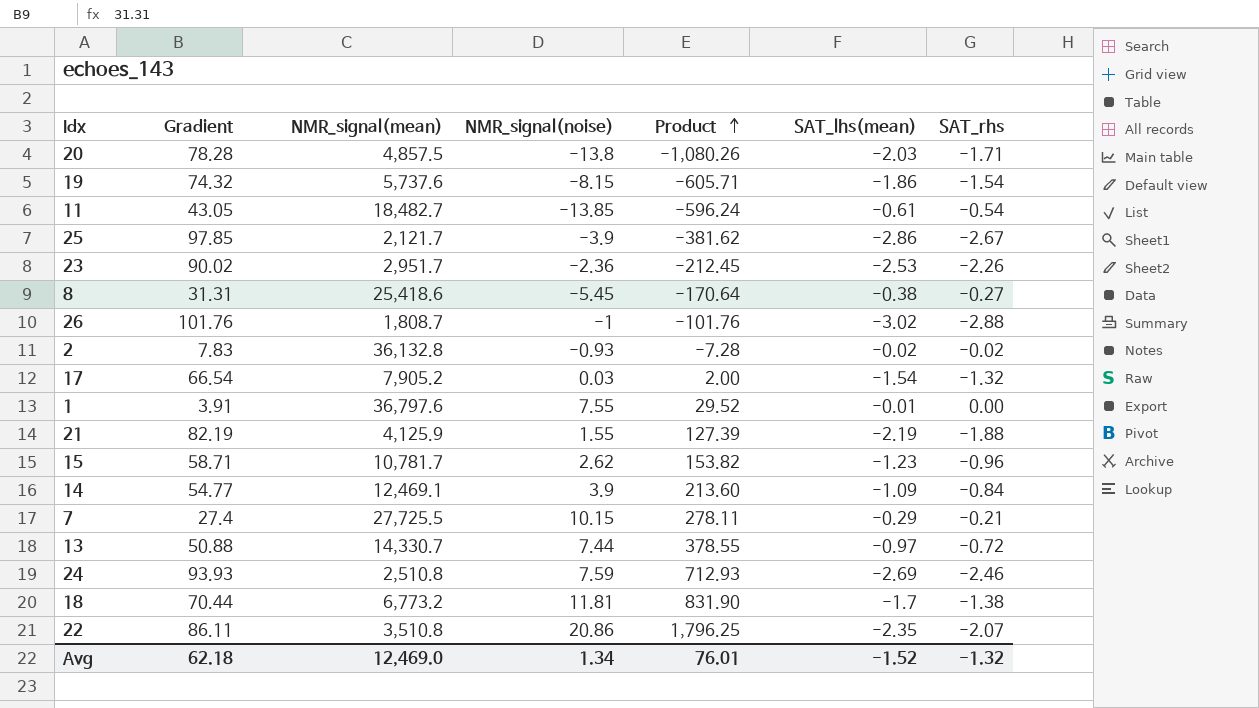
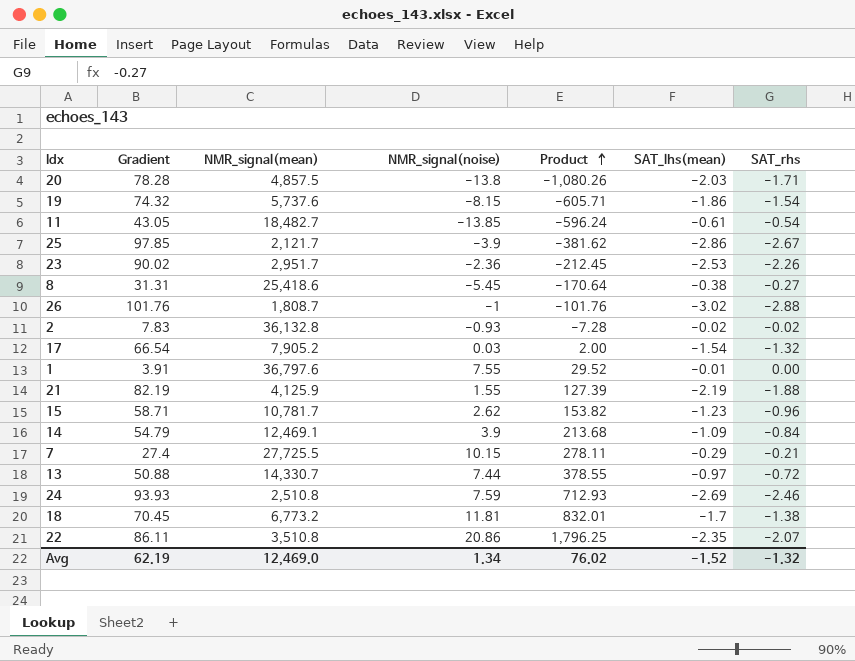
14 | Gradient: 54.77 -> 54.79
14 | Product: 213.60 -> 213.68
18 | Gradient: 70.44 -> 70.45
18 | Product: 831.90 -> 832.01
Avg | Gradient: 62.18 -> 62.19
Avg | Product: 76.01 -> 76.02

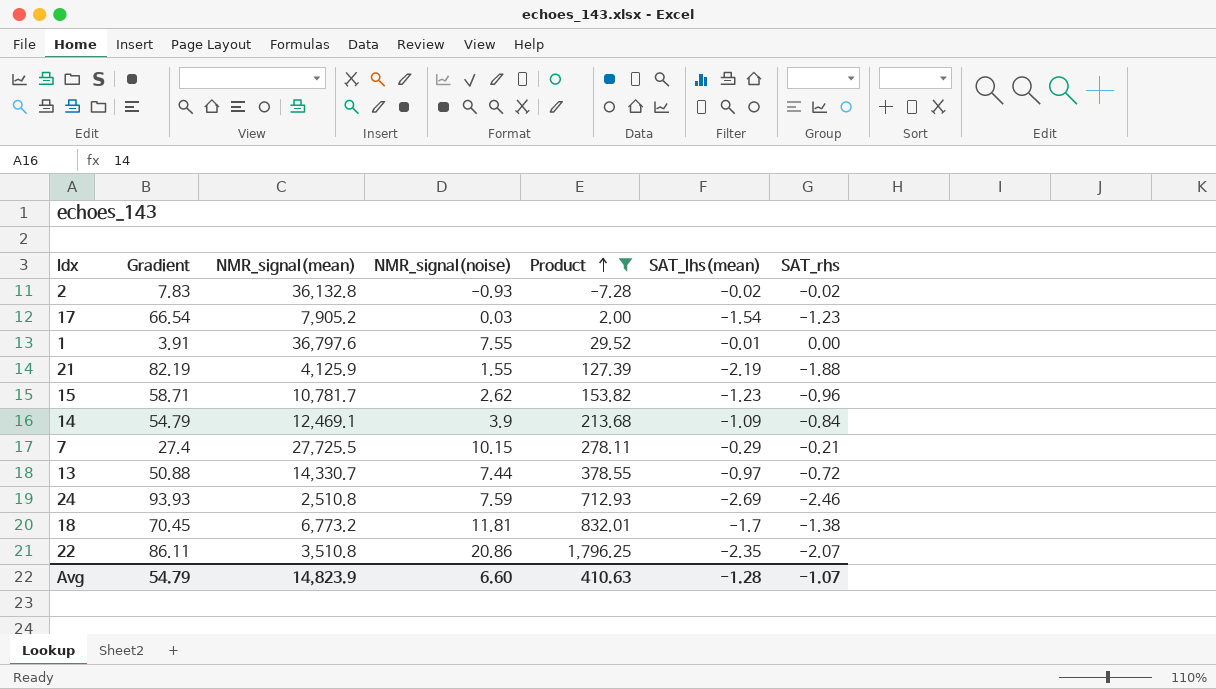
filter: none -> Product >= -7.28
17 | SAT_rhs: -1.32 -> -1.23
Avg | Gradient: 62.19 -> 54.79
Avg | NMR_signal(mean): 12,469.0 -> 14,823.9
Avg | NMR_signal(noise): 1.34 -> 6.60
Avg | Product: 76.02 -> 410.63
Avg | SAT_lhs(mean): -1.52 -> -1.28
Avg | SAT_rhs: -1.32 -> -1.07

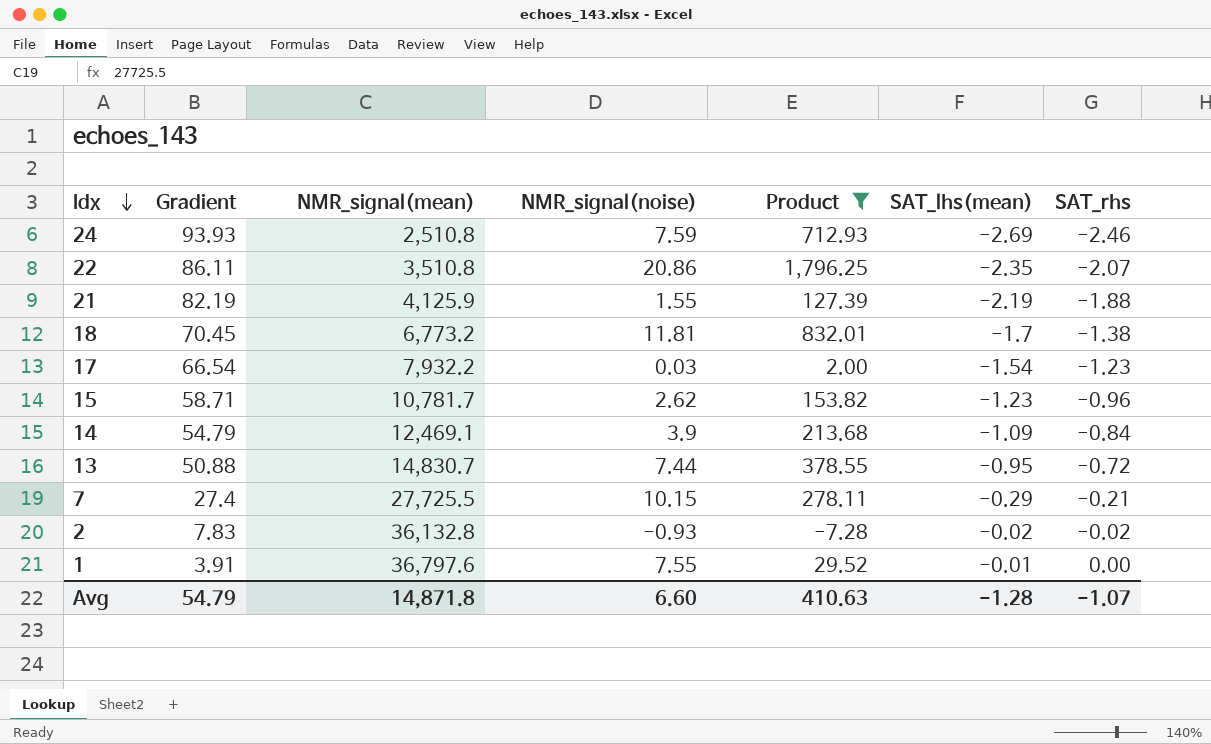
row order: Product ascending -> Idx descending
17 | NMR_signal(mean): 7,905.2 -> 7,932.2
13 | NMR_signal(mean): 14,330.7 -> 14,830.7
13 | SAT_lhs(mean): -0.97 -> -0.95
Avg | NMR_signal(mean): 14,823.9 -> 14,871.8

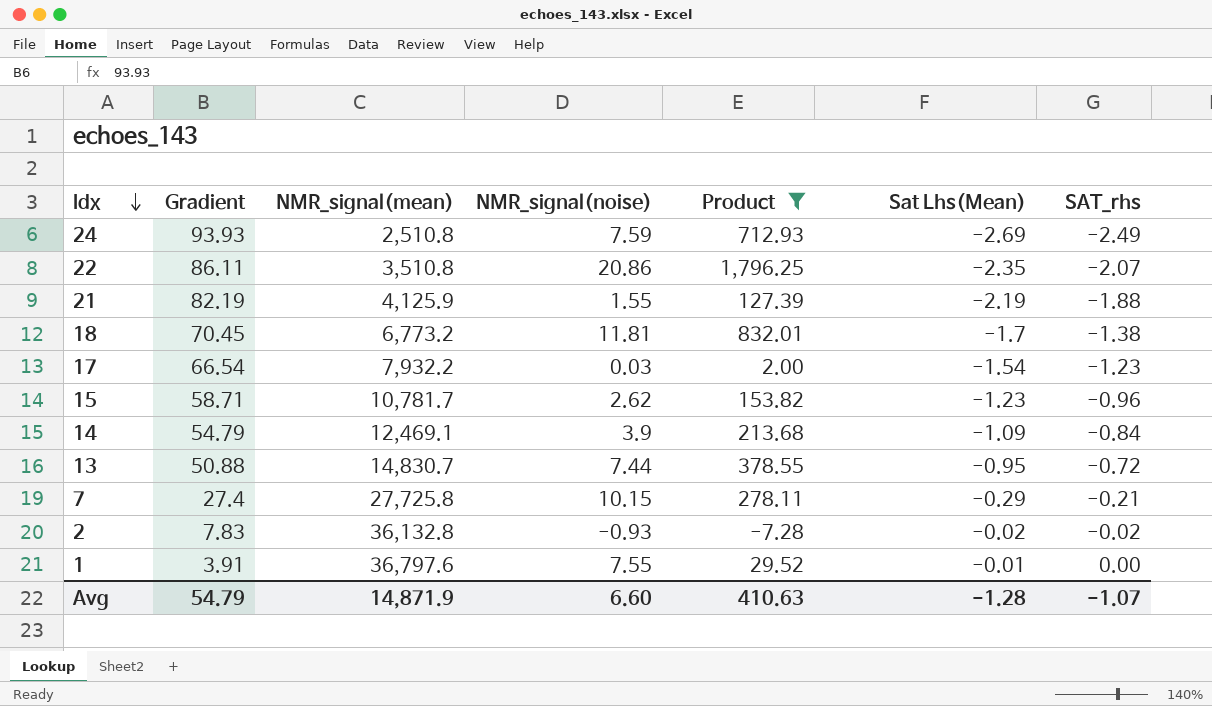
column name: SAT_lhs(mean) -> Sat Lhs(Mean)
24 | SAT_rhs: -2.46 -> -2.49
7 | NMR_signal(mean): 27,725.5 -> 27,725.8
Avg | NMR_signal(mean): 14,871.8 -> 14,871.9

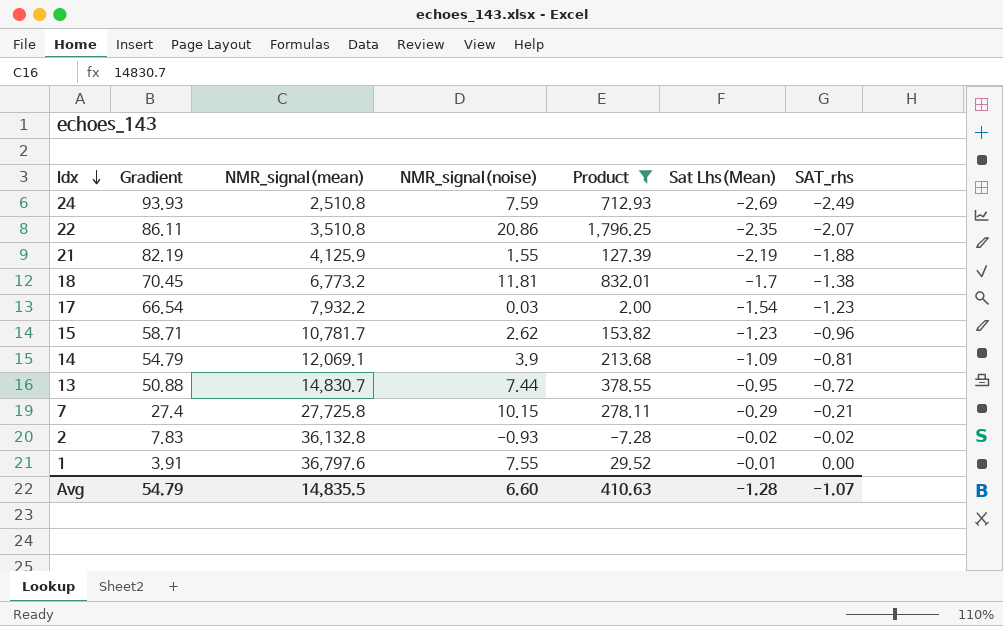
14 | NMR_signal(mean): 12,469.1 -> 12,069.1
14 | SAT_rhs: -0.84 -> -0.81
Avg | NMR_signal(mean): 14,871.9 -> 14,835.5

